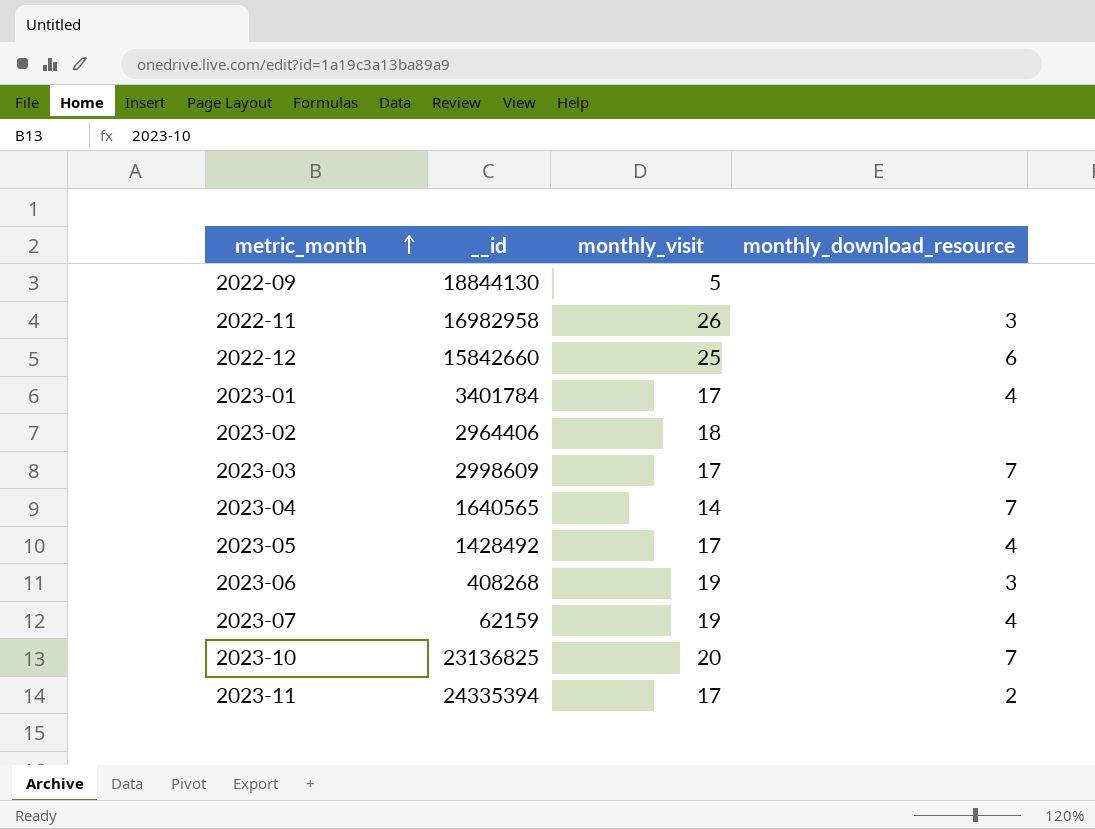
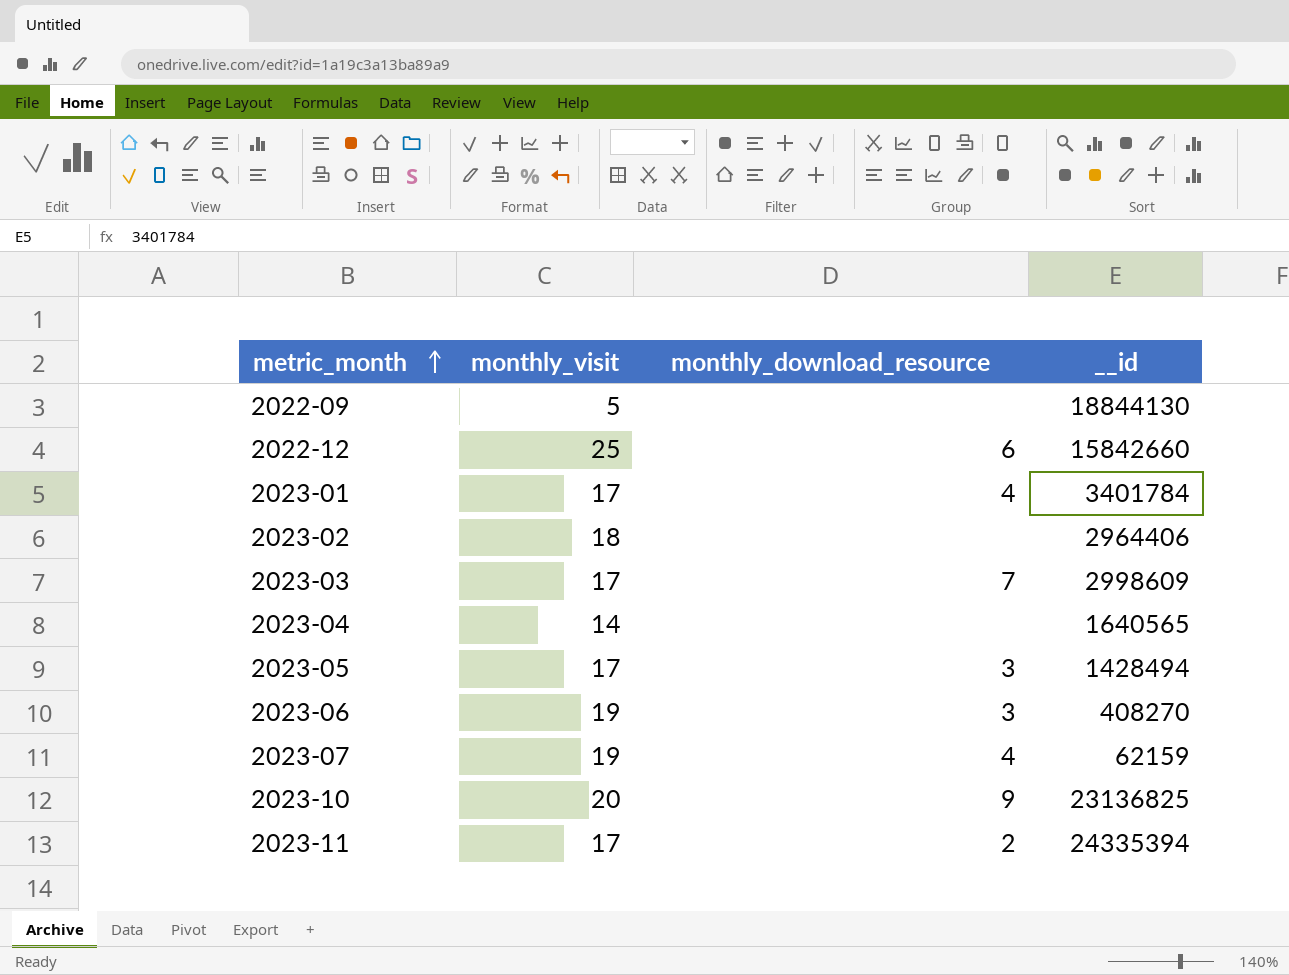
column __id | position: 2 -> 4
row 2022-11: 16982958 | 26 | 3 -> none
2023-04 | monthly_download_resource: 7 -> none
2023-05 | monthly_download_resource: 4 -> 3
2023-05 | __id: 1428492 -> 1428494
2023-06 | __id: 408268 -> 408270
2023-10 | monthly_download_resource: 7 -> 9

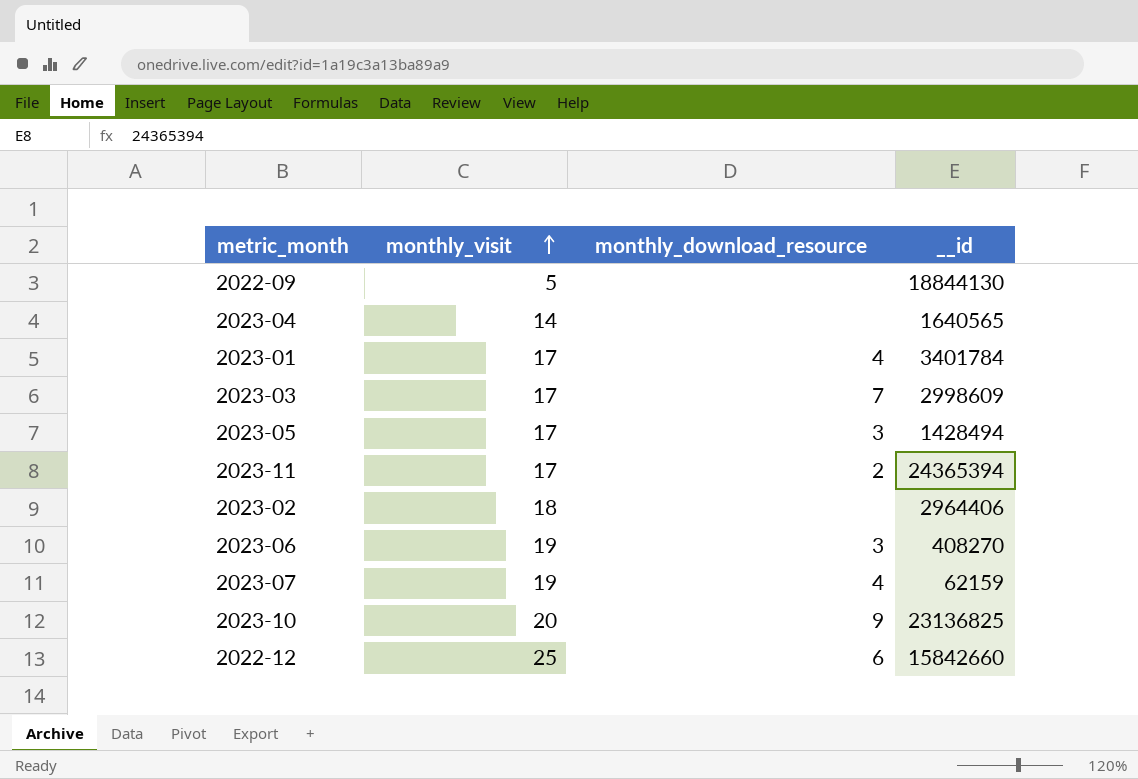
row order: metric_month ascending -> monthly_visit ascending
2023-11 | __id: 24335394 -> 24365394

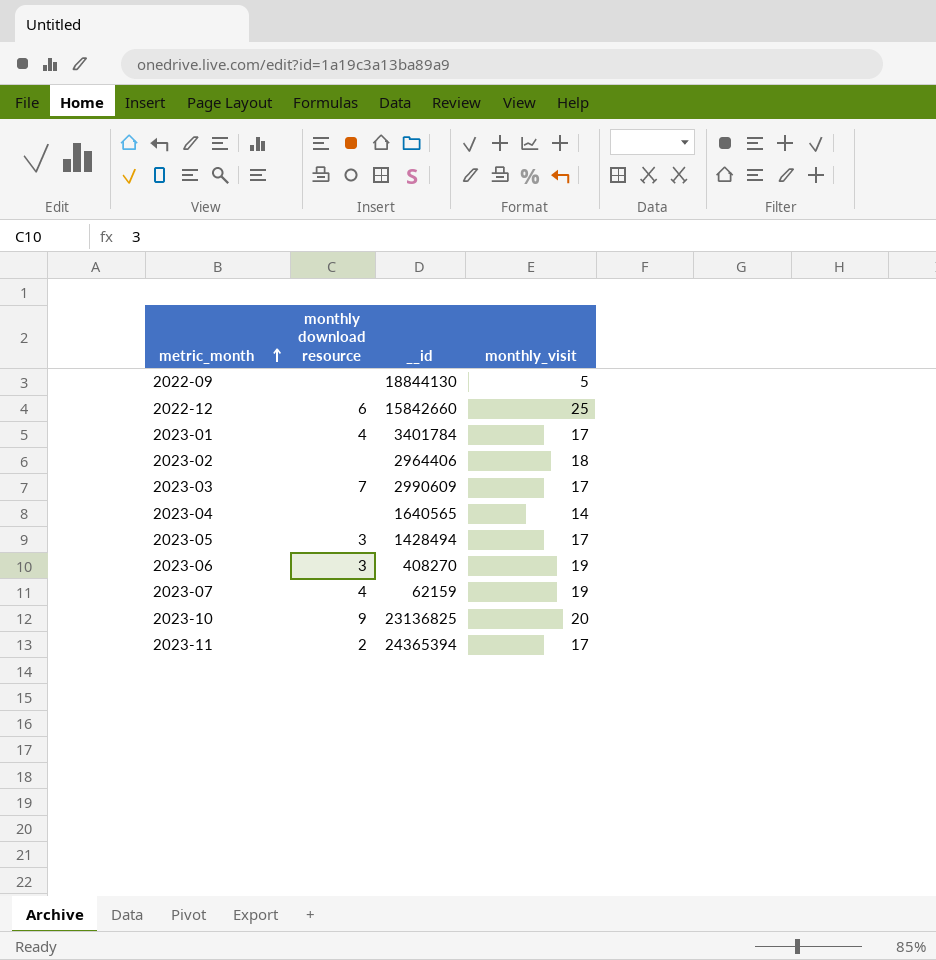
row order: monthly_visit ascending -> metric_month ascending
column name: monthly_download_resource -> monthly download resource
column monthly_visit | position: 2 -> 4
2023-03 | __id: 2998609 -> 2990609

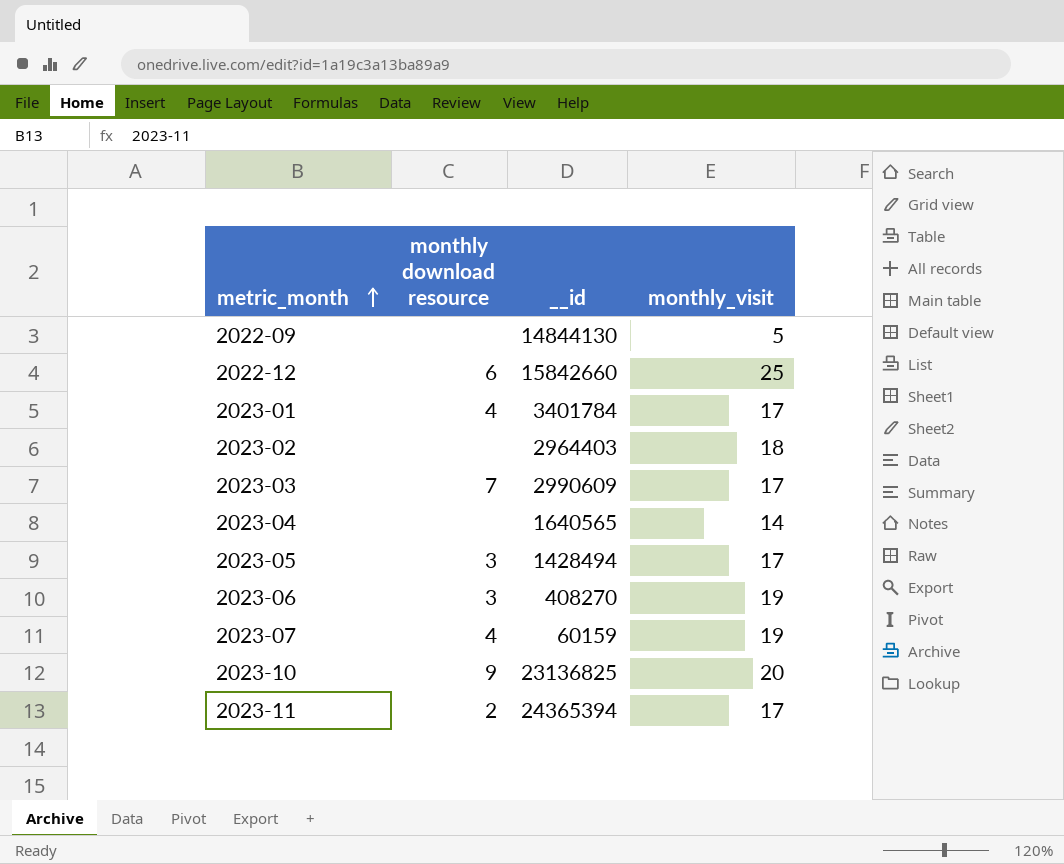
2022-09 | __id: 18844130 -> 14844130
2023-02 | __id: 2964406 -> 2964403
2023-07 | __id: 62159 -> 60159

